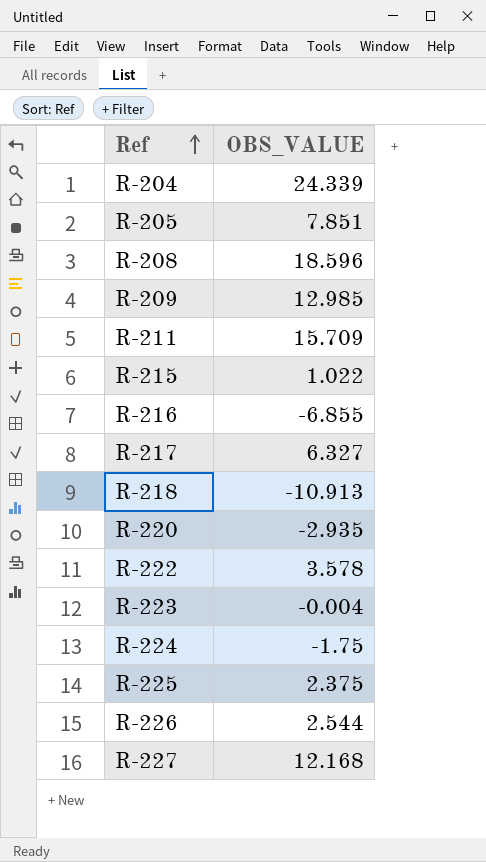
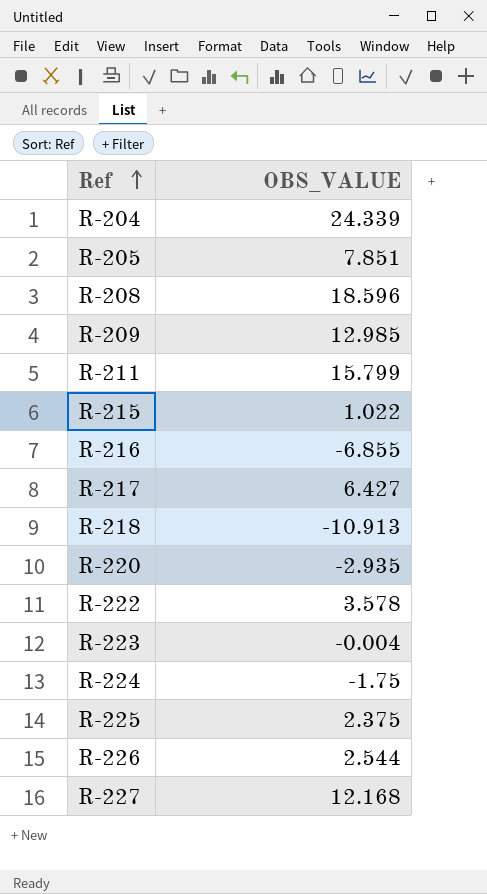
R-211 | OBS_VALUE: 15.709 -> 15.799
R-217 | OBS_VALUE: 6.327 -> 6.427

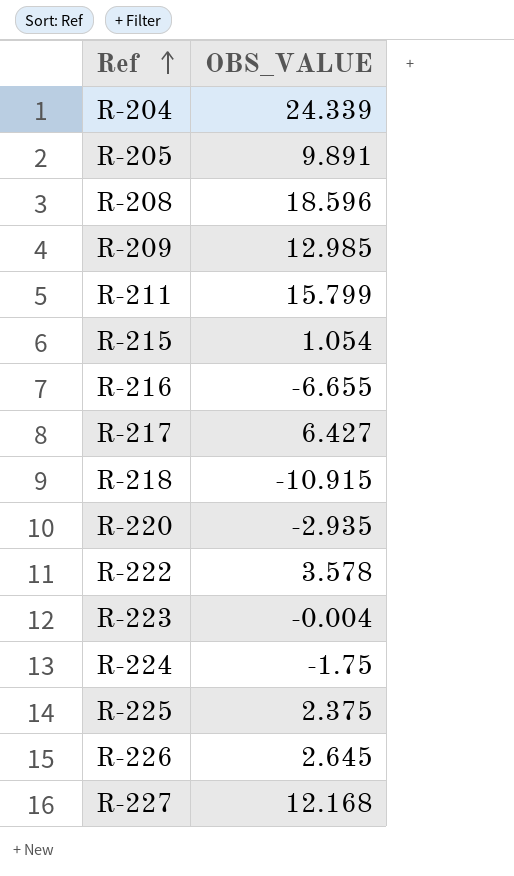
R-205 | OBS_VALUE: 7.851 -> 9.891
R-215 | OBS_VALUE: 1.022 -> 1.054
R-216 | OBS_VALUE: -6.855 -> -6.655
R-218 | OBS_VALUE: -10.913 -> -10.915
R-226 | OBS_VALUE: 2.544 -> 2.645

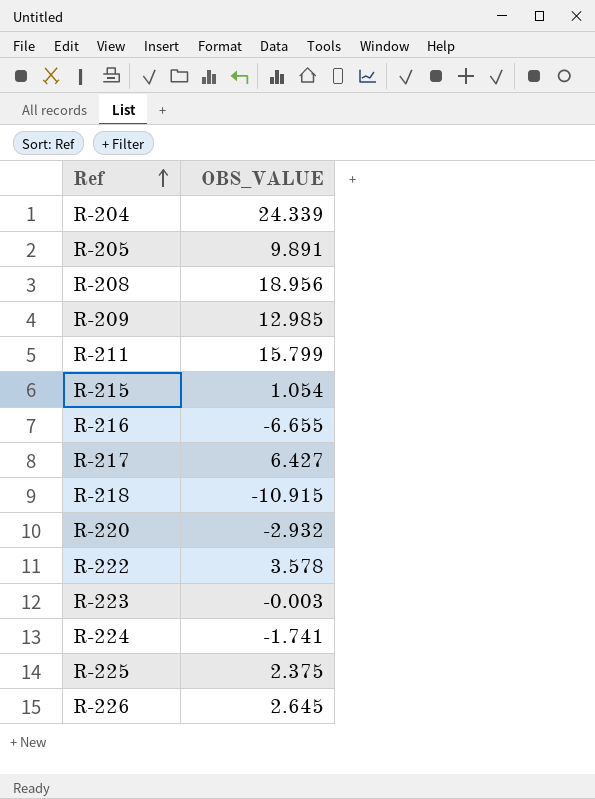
row R-227: 12.168 -> none
R-208 | OBS_VALUE: 18.596 -> 18.956
R-220 | OBS_VALUE: -2.935 -> -2.932
R-223 | OBS_VALUE: -0.004 -> -0.003
R-224 | OBS_VALUE: -1.75 -> -1.741

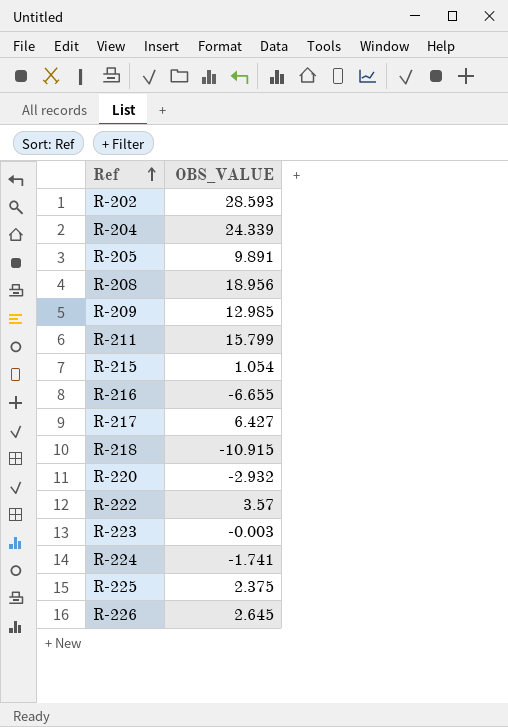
row R-202: none -> 28.593
R-222 | OBS_VALUE: 3.578 -> 3.57

